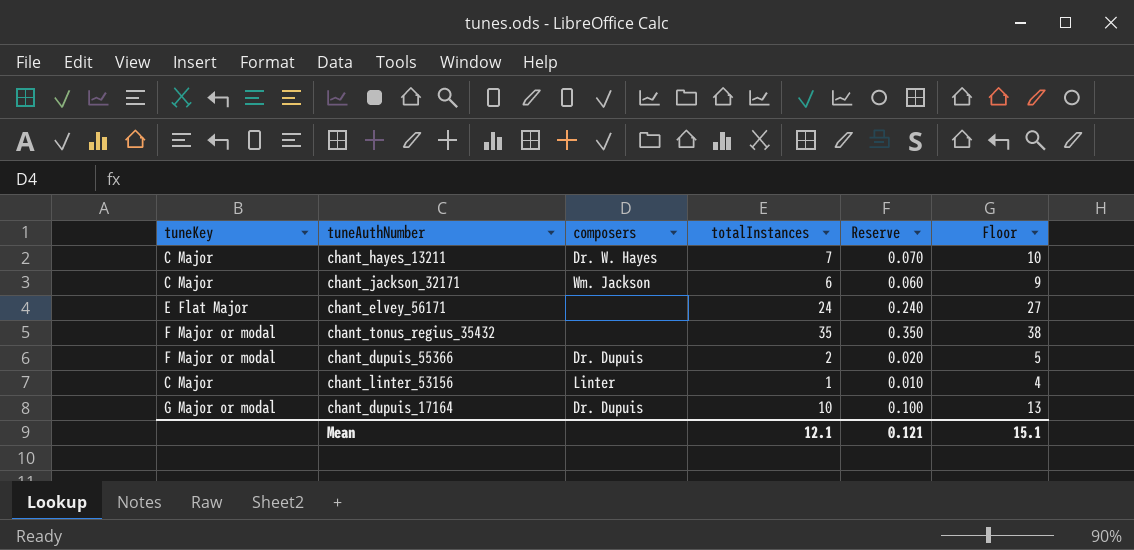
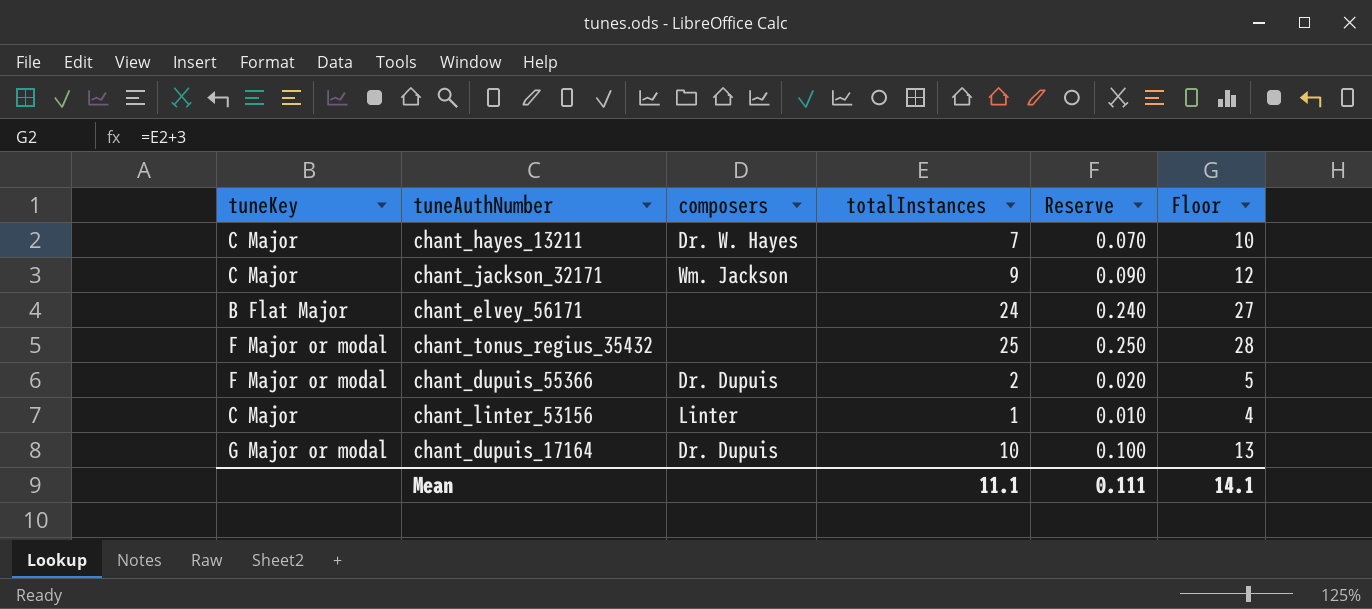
chant_jackson_32171 | totalInstances: 6 -> 9
chant_jackson_32171 | Reserve: 0.060 -> 0.090
chant_jackson_32171 | Floor: 9 -> 12
chant_elvey_56171 | tuneKey: E Flat Major -> B Flat Major
chant_tonus_regius_35432 | totalInstances: 35 -> 25
chant_tonus_regius_35432 | Reserve: 0.350 -> 0.250
chant_tonus_regius_35432 | Floor: 38 -> 28
Mean | totalInstances: 12.1 -> 11.1
Mean | Reserve: 0.121 -> 0.111
Mean | Floor: 15.1 -> 14.1

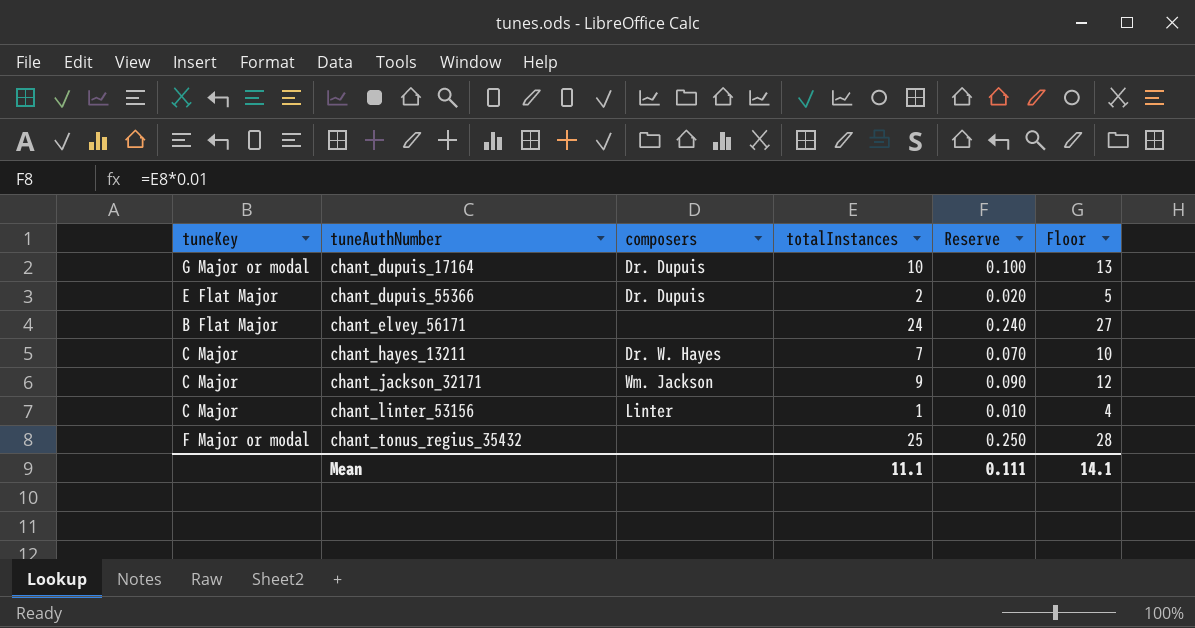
row order: none -> tuneAuthNumber ascending
chant_dupuis_55366 | tuneKey: F Major or modal -> E Flat Major

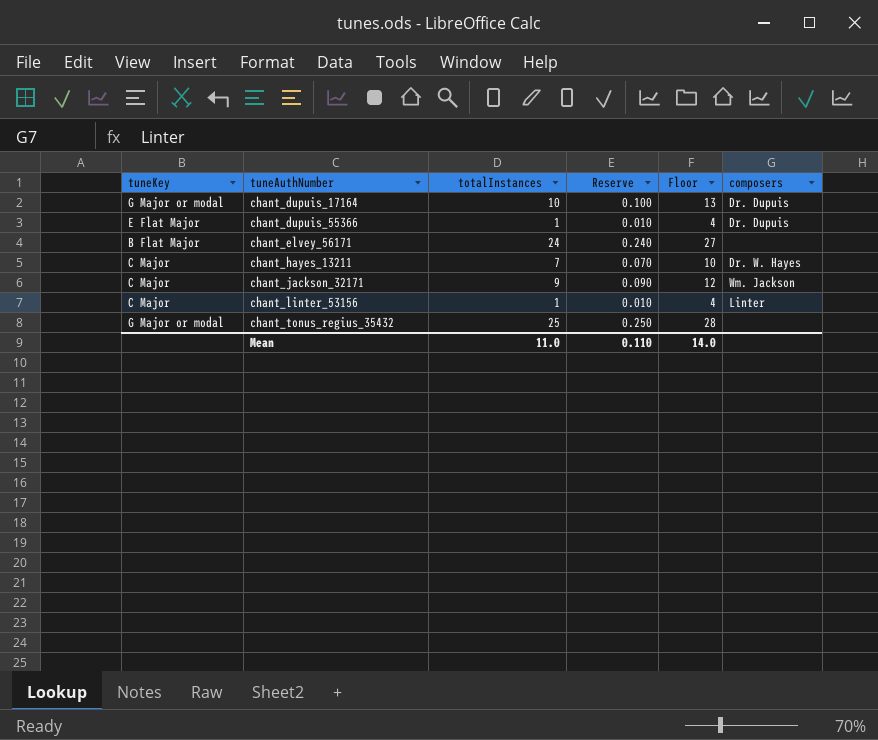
column composers | position: 3 -> 6
chant_dupuis_55366 | totalInstances: 2 -> 1
chant_dupuis_55366 | Reserve: 0.020 -> 0.010
chant_dupuis_55366 | Floor: 5 -> 4
chant_tonus_regius_35432 | tuneKey: F Major or modal -> G Major or modal
Mean | totalInstances: 11.1 -> 11.0
Mean | Reserve: 0.111 -> 0.110
Mean | Floor: 14.1 -> 14.0

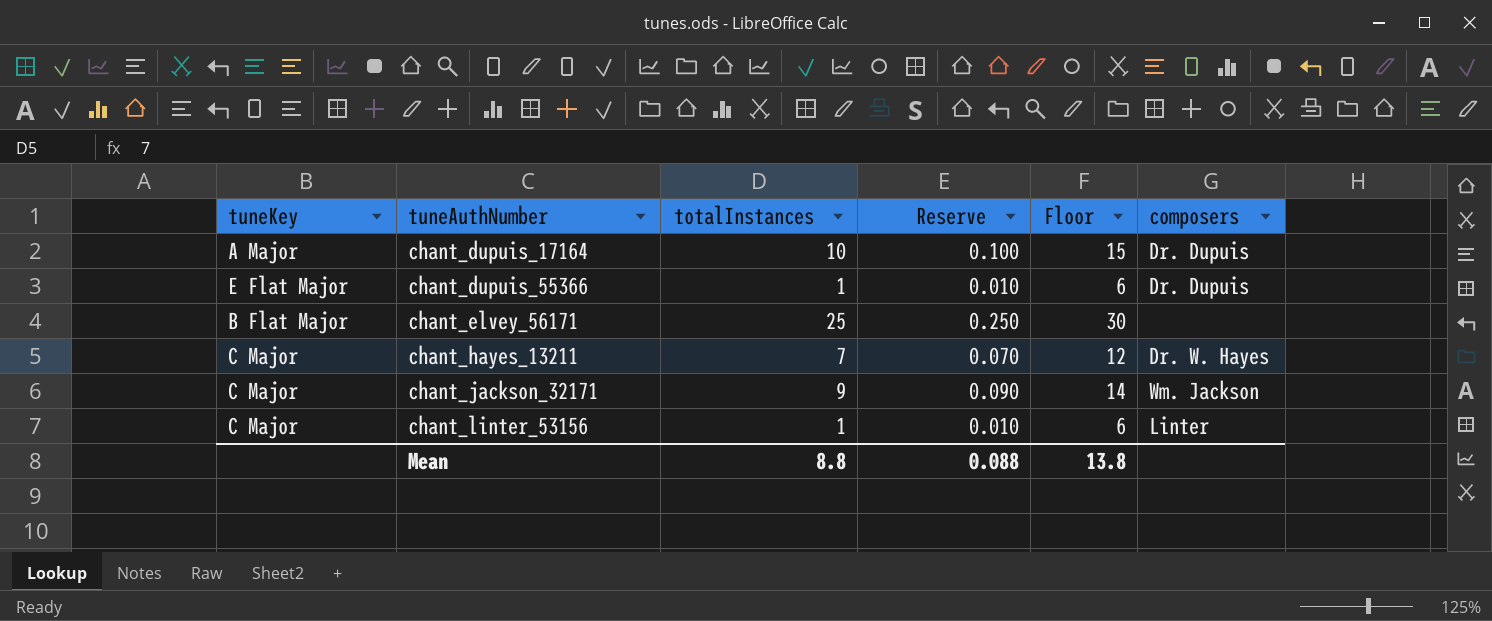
column Floor | formula: [totalInstances] + 3 -> [totalInstances] + 5
row chant_tonus_regius_35432: G Major or modal | 25 | 0.250 | 28 | none -> none
chant_dupuis_17164 | tuneKey: G Major or modal -> A Major
chant_elvey_56171 | totalInstances: 24 -> 25
chant_elvey_56171 | Reserve: 0.240 -> 0.250
Mean | totalInstances: 11.0 -> 8.8
Mean | Reserve: 0.110 -> 0.088
Mean | Floor: 14.0 -> 13.8

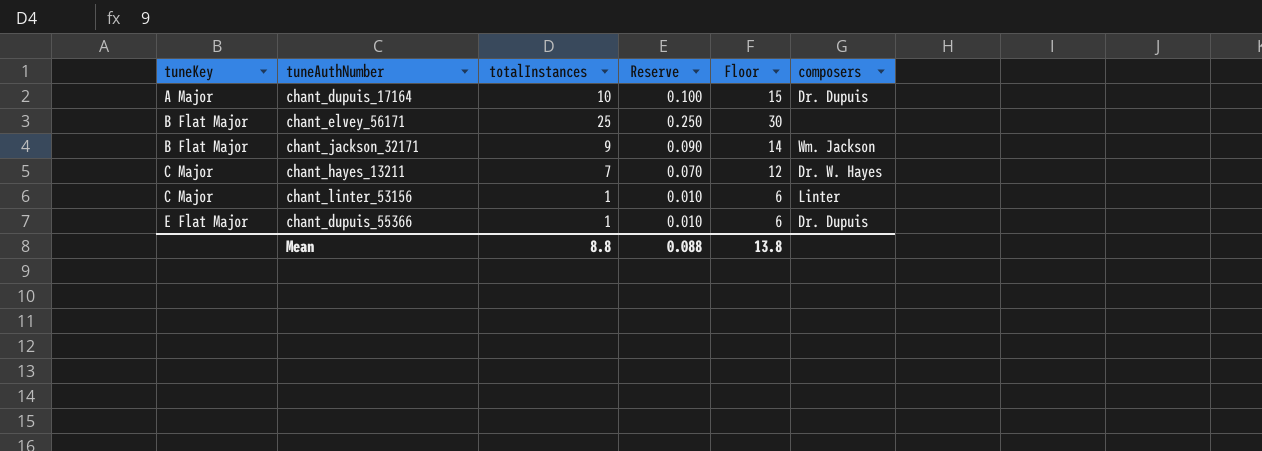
row order: tuneAuthNumber ascending -> tuneKey ascending
chant_jackson_32171 | tuneKey: C Major -> B Flat Major

